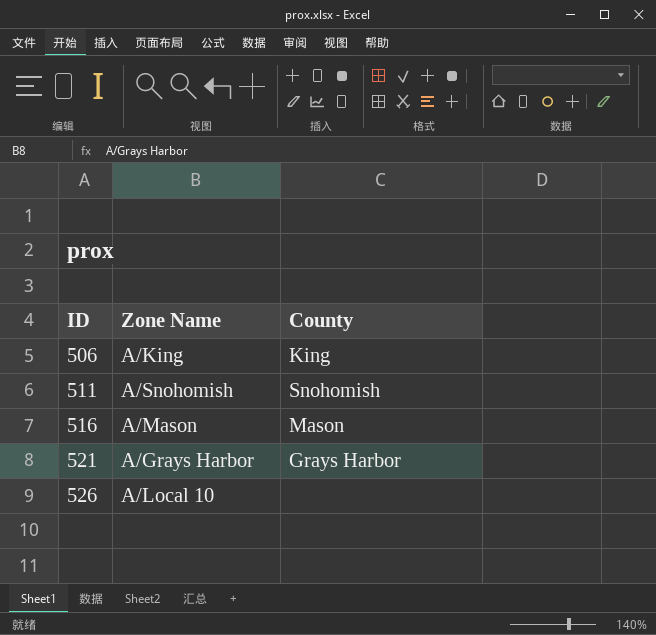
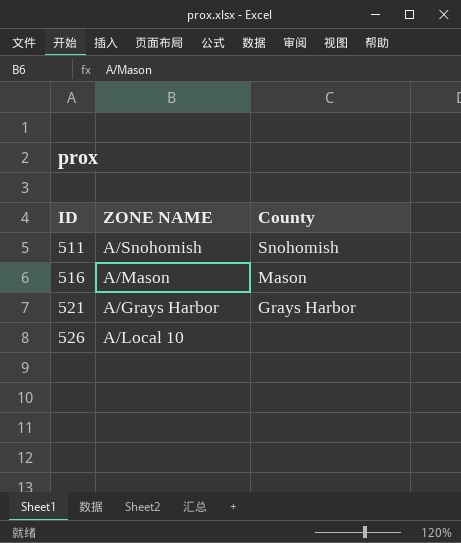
column name: Zone Name -> ZONE NAME
row 506: A/King | King -> none

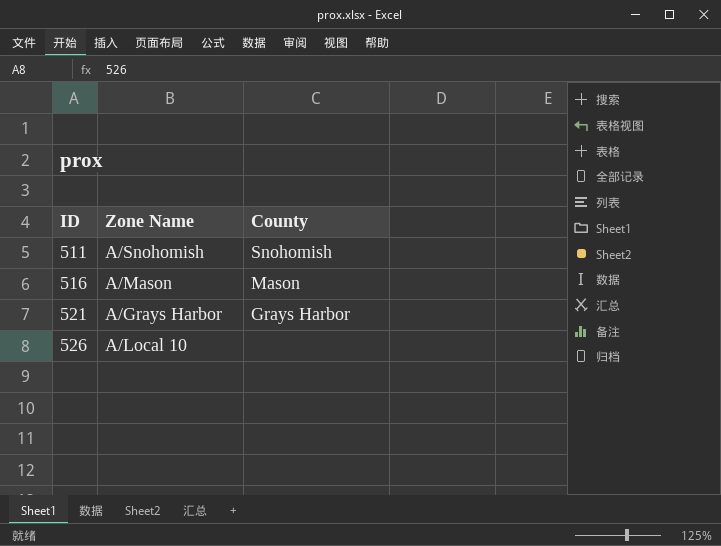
column name: ZONE NAME -> Zone Name

